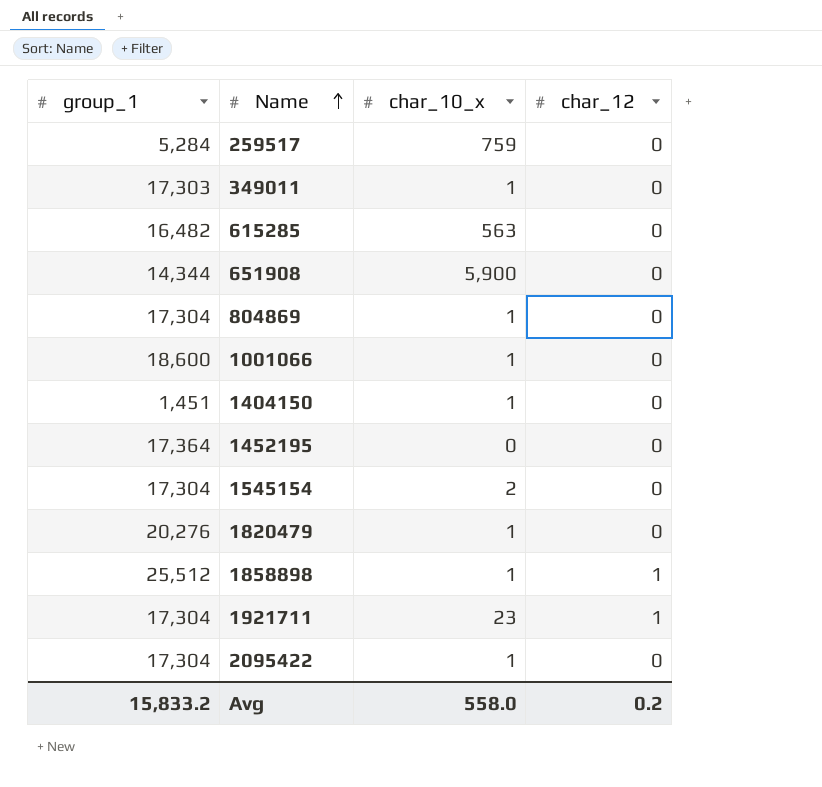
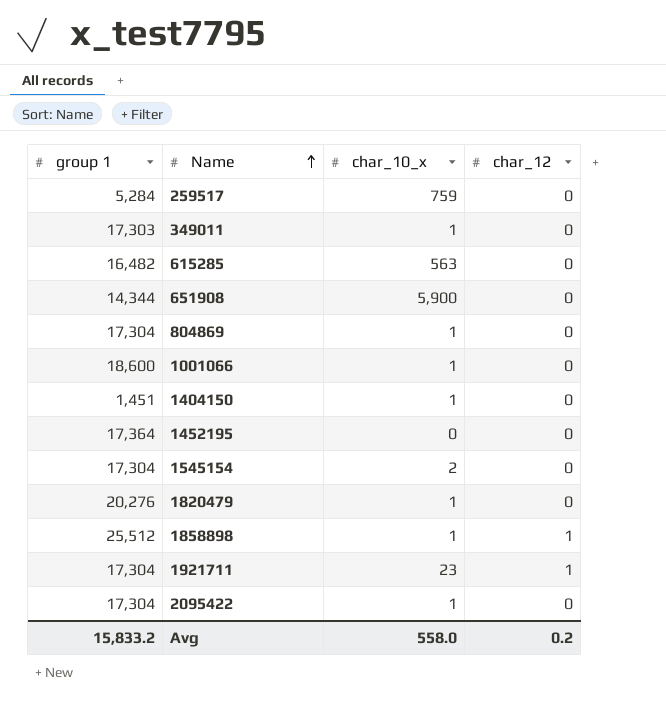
column name: group_1 -> group 1

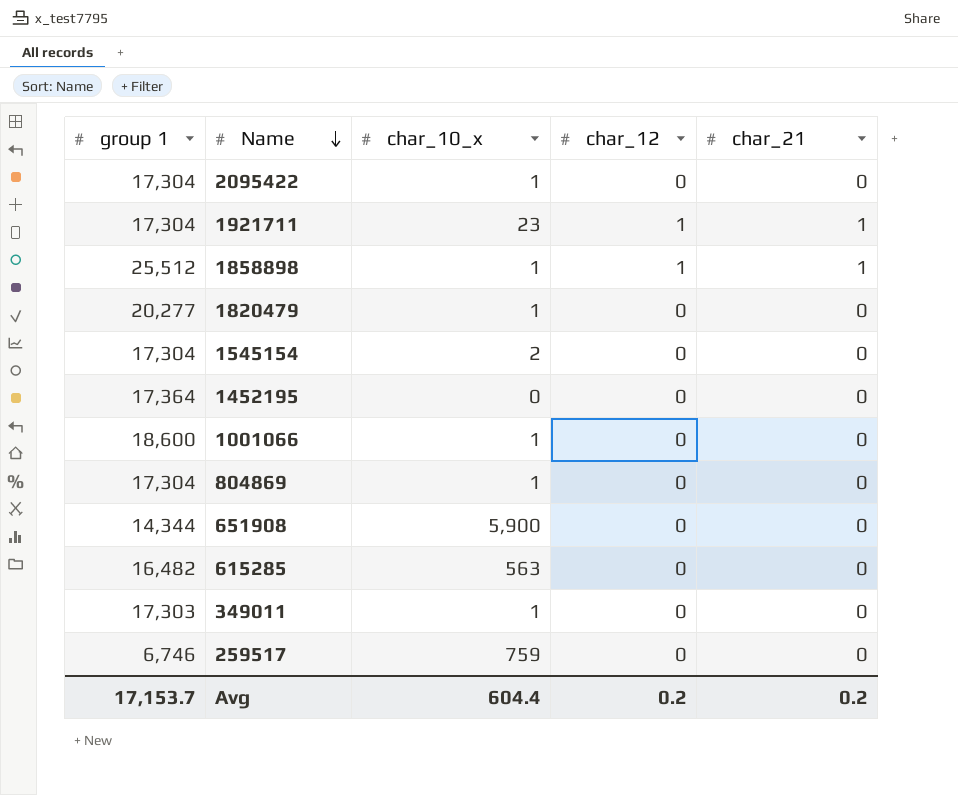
row order: Name ascending -> Name descending
column char_21 | position: none -> 5
row 1404150: 1,451 | 1 | 0 -> none
1820479 | group 1: 20,276 -> 20,277
259517 | group 1: 5,284 -> 6,746
Avg | group 1: 15,833.2 -> 17,153.7
Avg | char_10_x: 558.0 -> 604.4

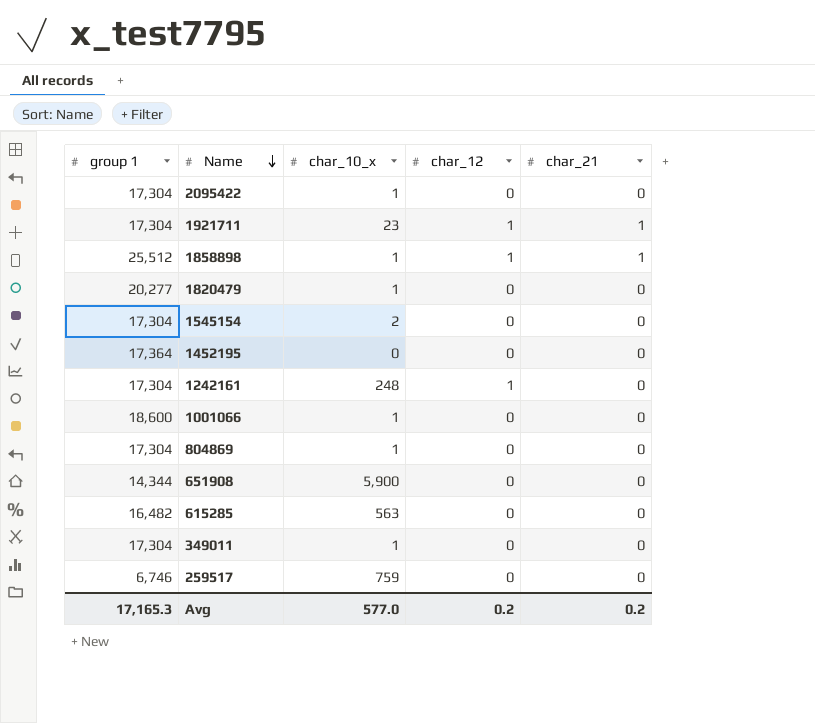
row 1242161: none -> 17,304 | 248 | 1 | 0
349011 | group 1: 17,303 -> 17,304
Avg | group 1: 17,153.7 -> 17,165.3
Avg | char_10_x: 604.4 -> 577.0

